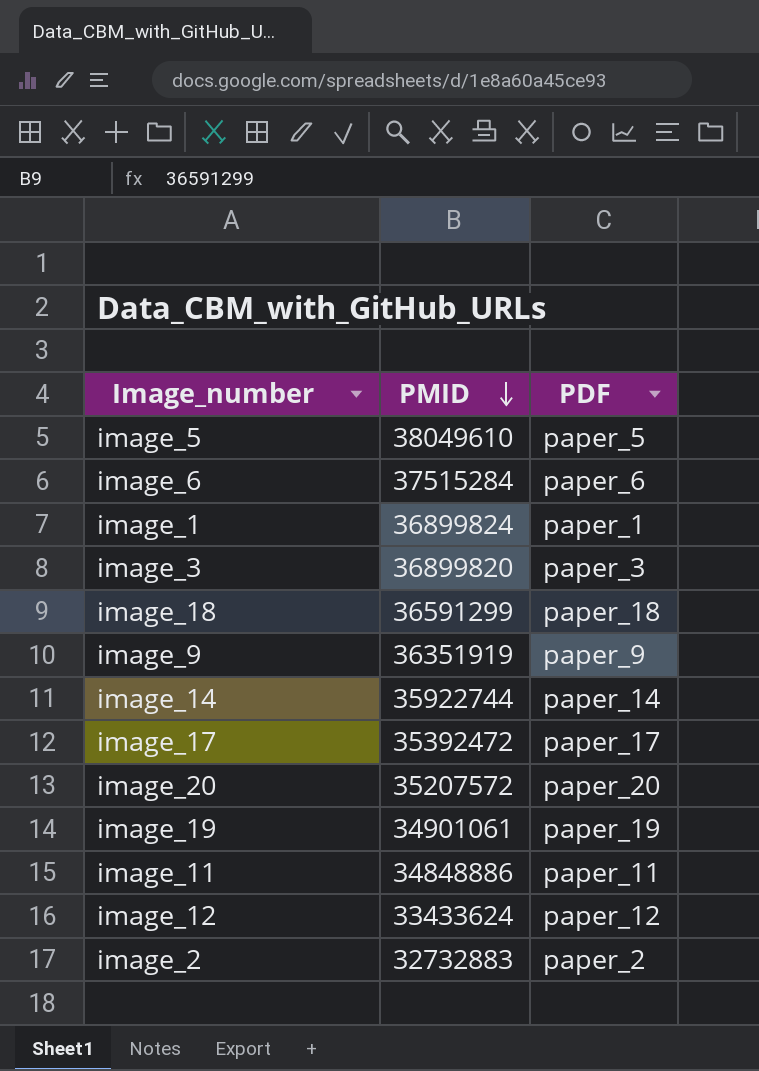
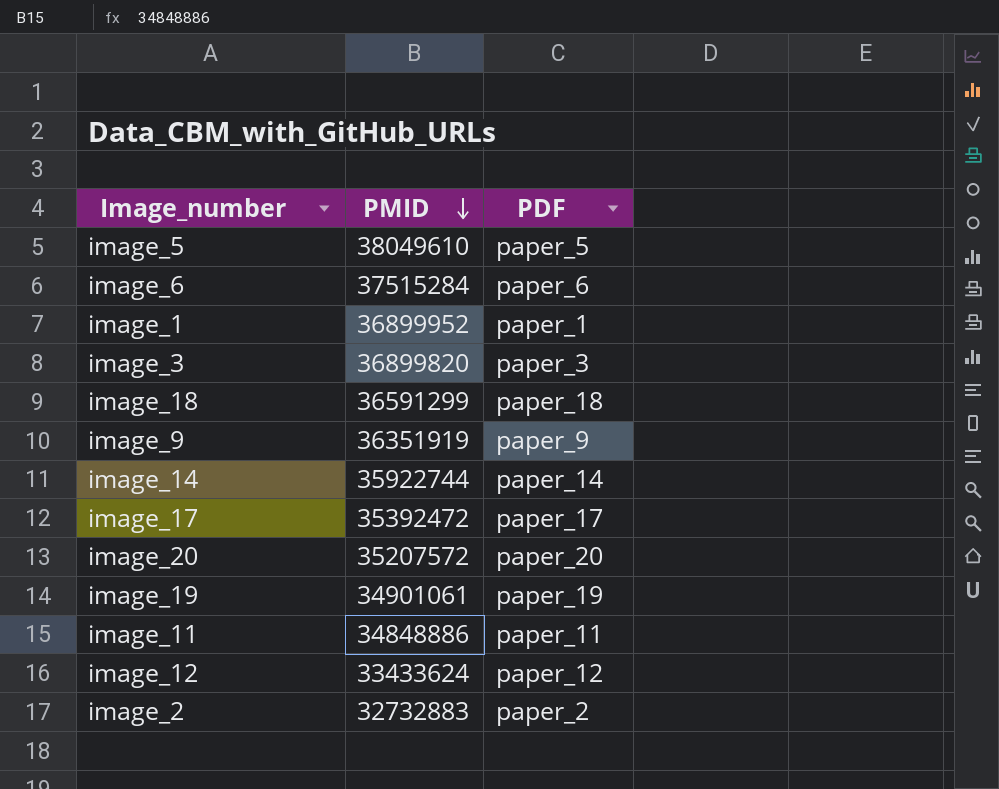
image_1 | PMID: 36899824 -> 36899952

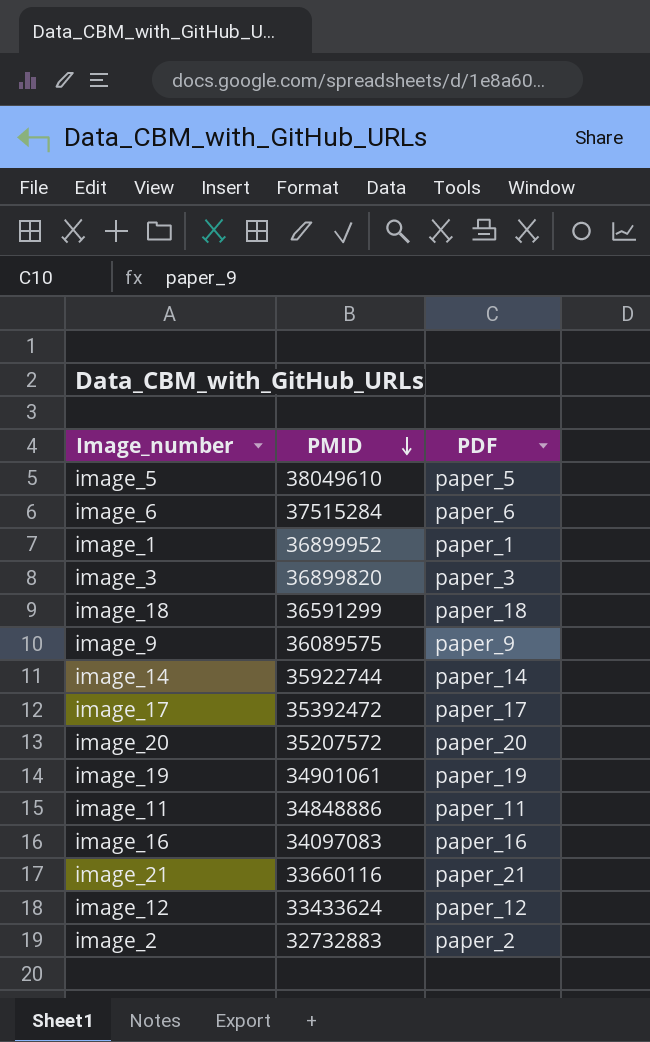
image_9 | PMID: 36351919 -> 36089575
row image_16: none -> 34097083 | paper_16
row image_21: none -> 33660116 | paper_21

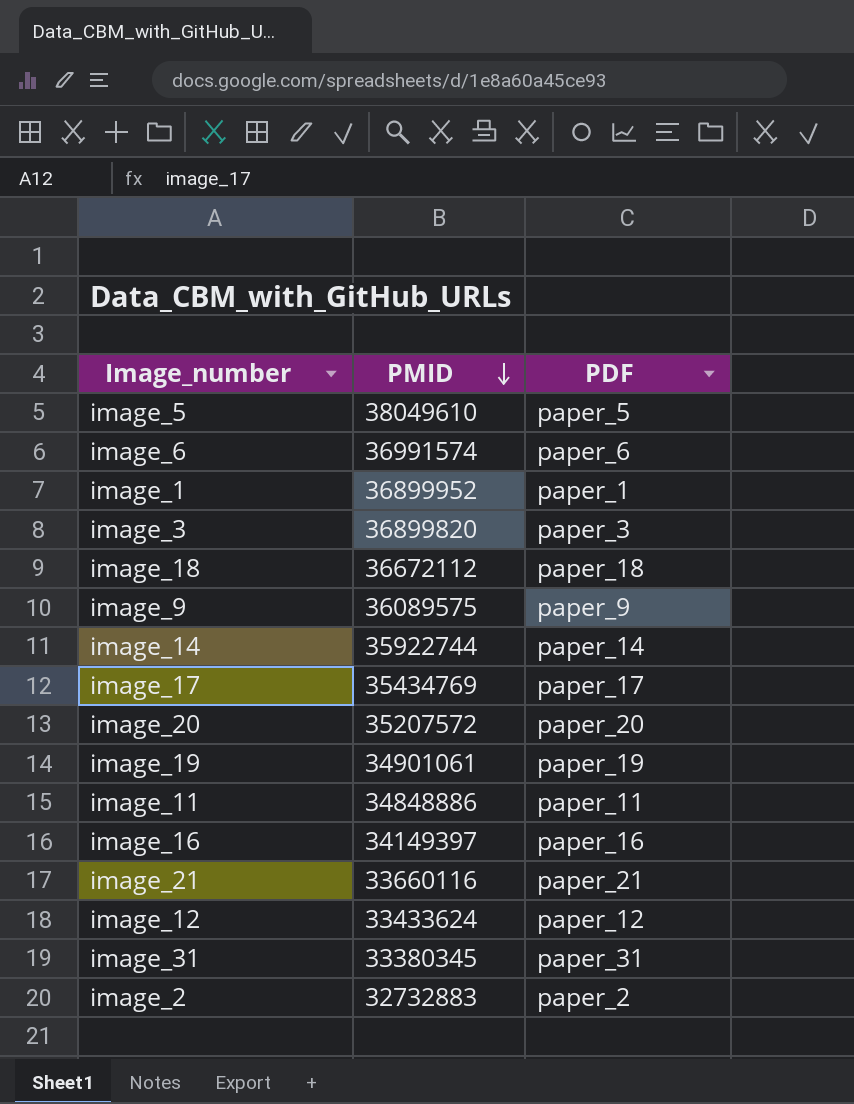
image_6 | PMID: 37515284 -> 36991574
image_18 | PMID: 36591299 -> 36672112
image_17 | PMID: 35392472 -> 35434769
image_16 | PMID: 34097083 -> 34149397
row image_31: none -> 33380345 | paper_31

